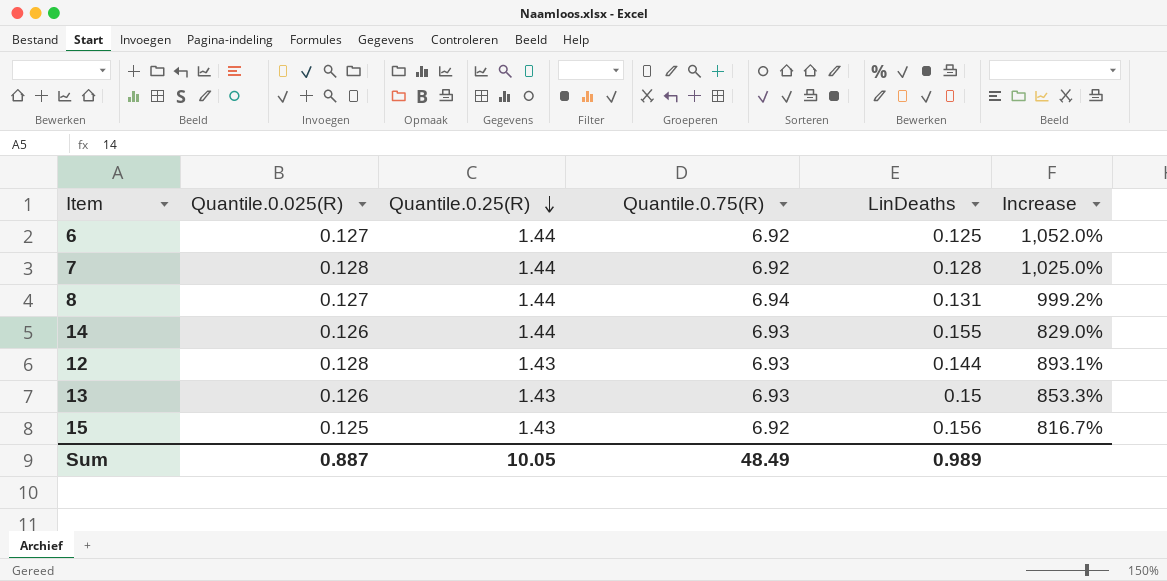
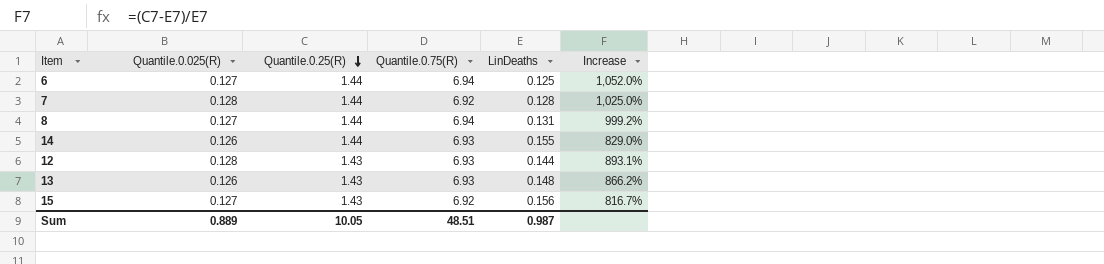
6 | Quantile.0.75(R): 6.92 -> 6.94
13 | LinDeaths: 0.15 -> 0.148
13 | Increase: 853.3% -> 866.2%
15 | Quantile.0.025(R): 0.125 -> 0.127
Sum | Quantile.0.025(R): 0.887 -> 0.889
Sum | Quantile.0.75(R): 48.49 -> 48.51
Sum | LinDeaths: 0.989 -> 0.987

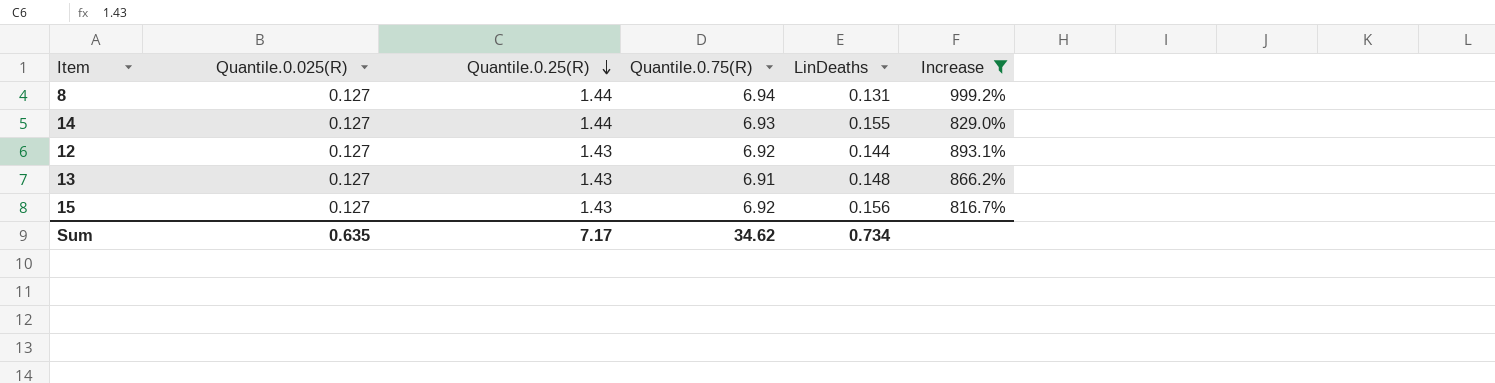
filter: none -> Increase <= 999.2%
14 | Quantile.0.025(R): 0.126 -> 0.127
12 | Quantile.0.025(R): 0.128 -> 0.127
12 | Quantile.0.75(R): 6.93 -> 6.92
13 | Quantile.0.025(R): 0.126 -> 0.127
13 | Quantile.0.75(R): 6.93 -> 6.91
Sum | Quantile.0.025(R): 0.889 -> 0.635
Sum | Quantile.0.25(R): 10.05 -> 7.17
Sum | Quantile.0.75(R): 48.51 -> 34.62
Sum | LinDeaths: 0.987 -> 0.734

